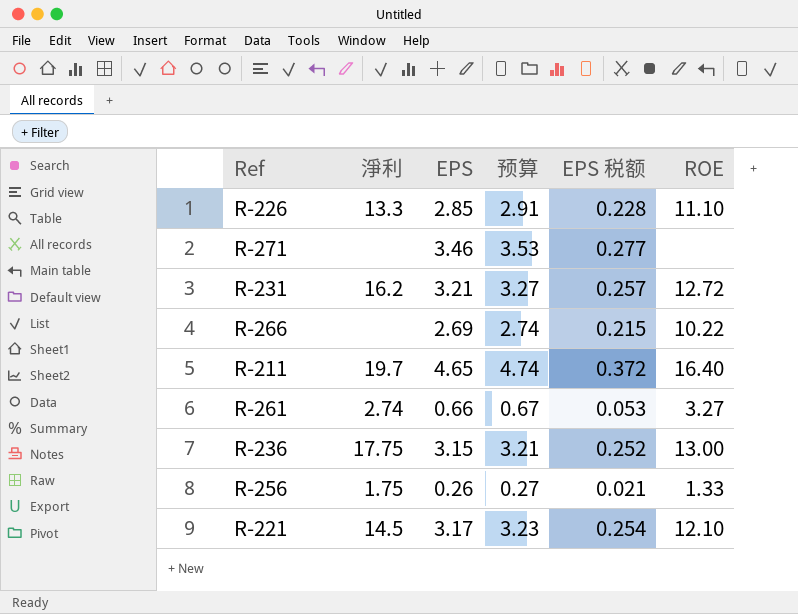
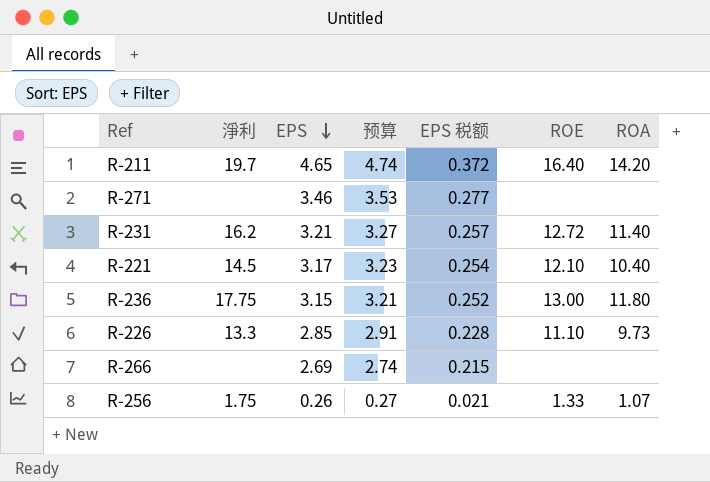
row order: none -> EPS descending
column ROA | position: none -> 7
row R-261: 2.74 | 0.66 | 0.67 | 0.053 | 3.27 -> none
R-266 | ROE: 10.22 -> none

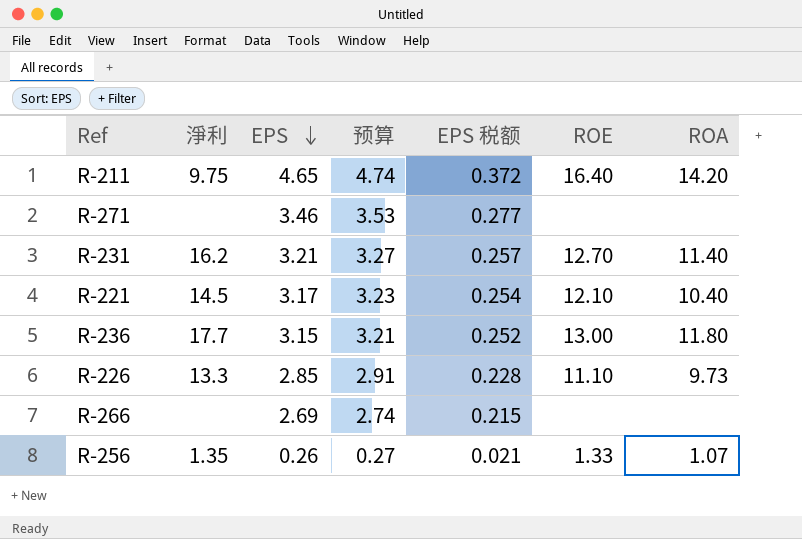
R-211 | 淨利: 19.7 -> 9.75
R-231 | ROE: 12.72 -> 12.70
R-236 | 淨利: 17.75 -> 17.7
R-256 | 淨利: 1.75 -> 1.35

